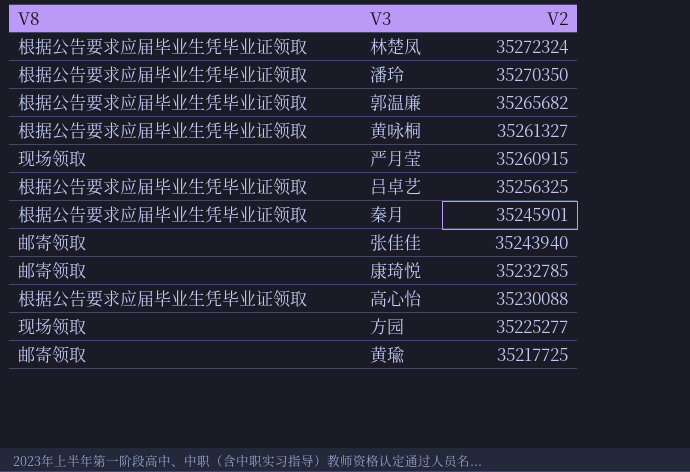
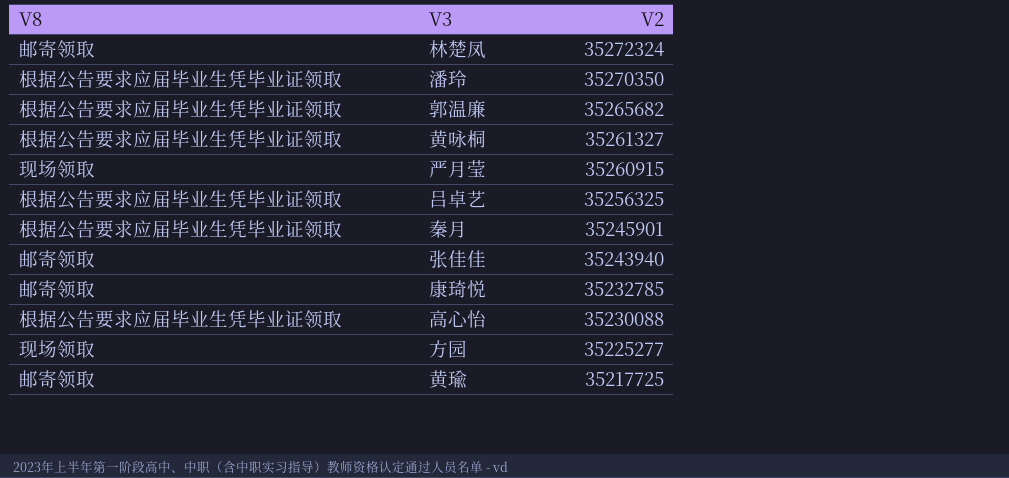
林楚凤 | V8: 根据公告要求应届毕业生凭毕业证领取 -> 邮寄领取

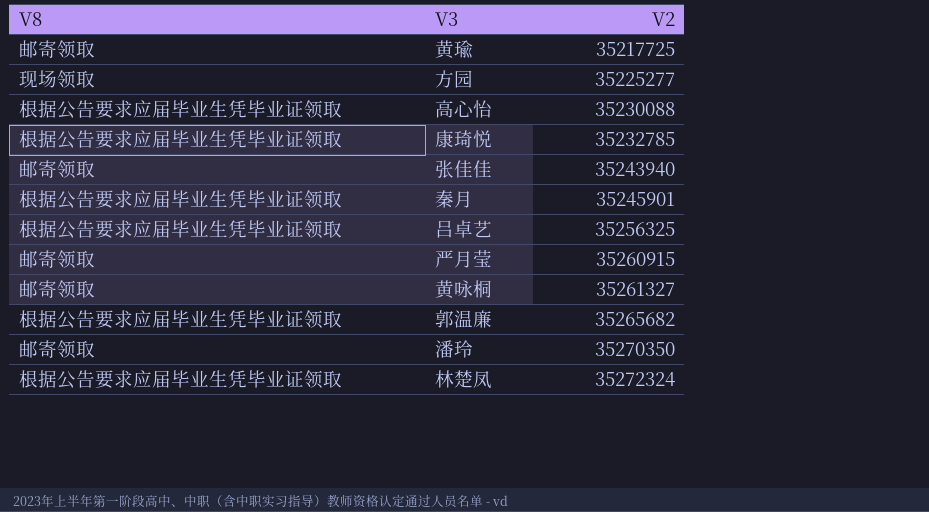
row order: V2 descending -> V2 ascending
康琦悦 | V8: 邮寄领取 -> 根据公告要求应届毕业生凭毕业证领取
严月莹 | V8: 现场领取 -> 邮寄领取
黄咏桐 | V8: 根据公告要求应届毕业生凭毕业证领取 -> 邮寄领取
潘玲 | V8: 根据公告要求应届毕业生凭毕业证领取 -> 邮寄领取
林楚凤 | V8: 邮寄领取 -> 根据公告要求应届毕业生凭毕业证领取

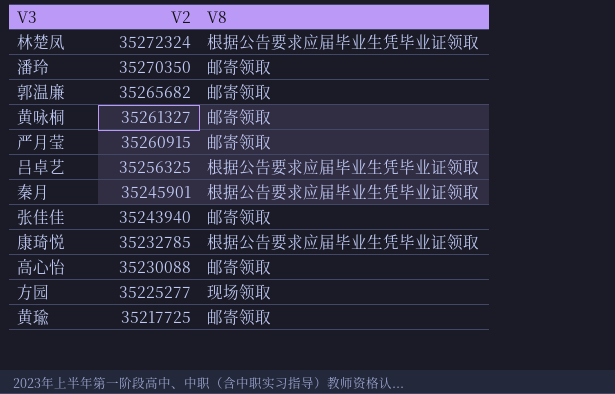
row order: V2 ascending -> V2 descending
column V8 | position: 1 -> 3
郭温廉 | V8: 根据公告要求应届毕业生凭毕业证领取 -> 邮寄领取
高心怡 | V8: 根据公告要求应届毕业生凭毕业证领取 -> 邮寄领取

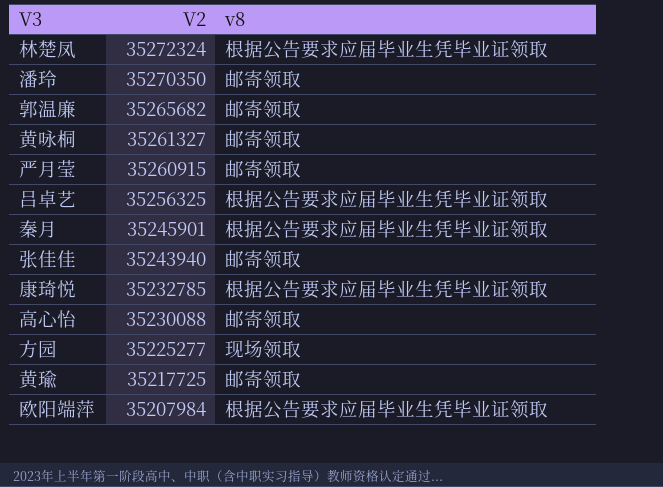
column name: V8 -> v8
row 欧阳端萍: none -> 35207984 | 根据公告要求应届毕业生凭毕业证领取

